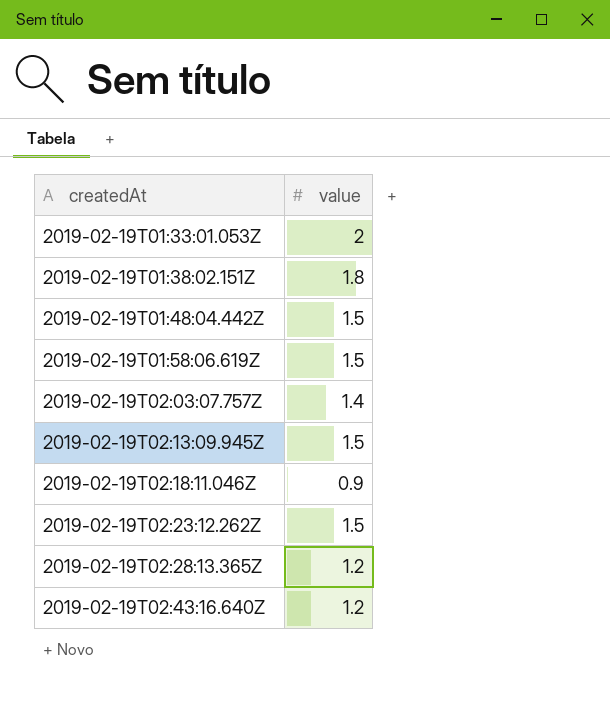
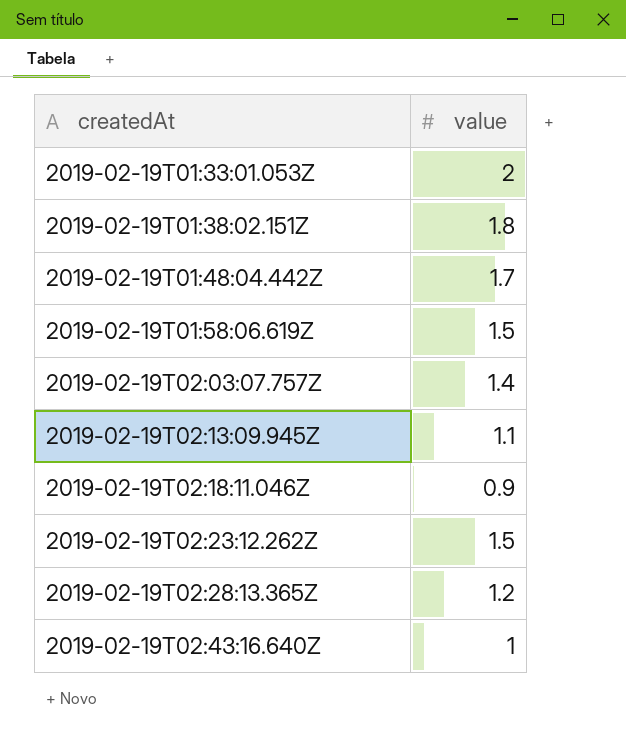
2019-02-19T01:48:04.442Z | value: 1.5 -> 1.7
2019-02-19T02:13:09.945Z | value: 1.5 -> 1.1
2019-02-19T02:43:16.640Z | value: 1.2 -> 1

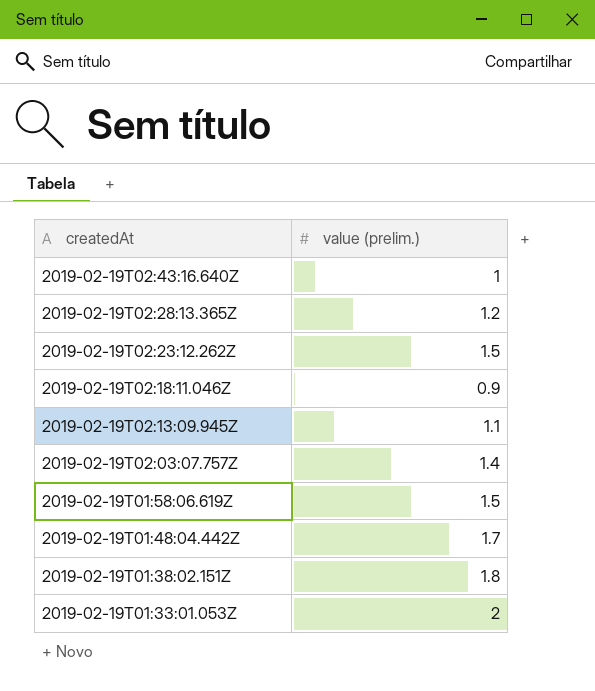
row order: createdAt ascending -> createdAt descending
column name: value -> value (prelim.)

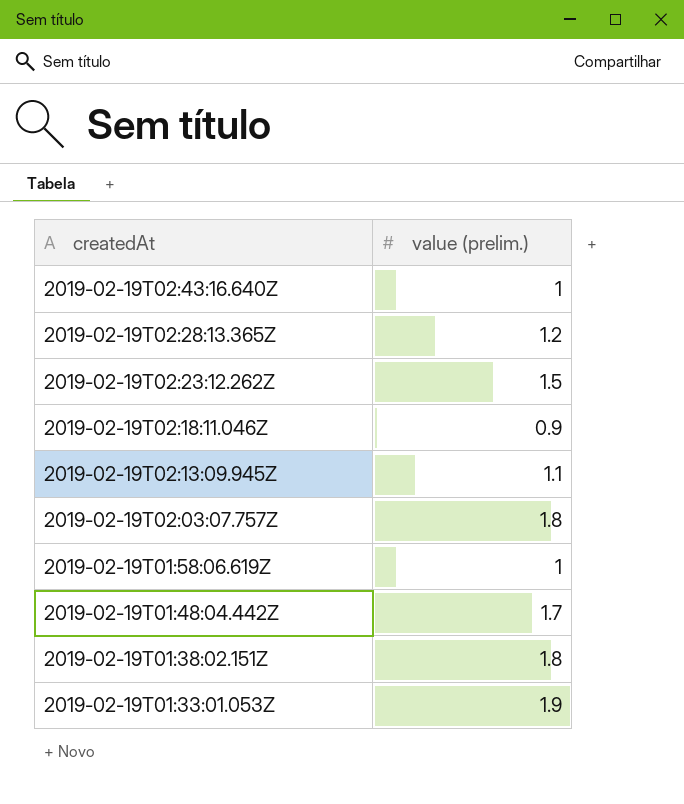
2019-02-19T02:03:07.757Z | value (prelim.): 1.4 -> 1.8
2019-02-19T01:58:06.619Z | value (prelim.): 1.5 -> 1
2019-02-19T01:33:01.053Z | value (prelim.): 2 -> 1.9

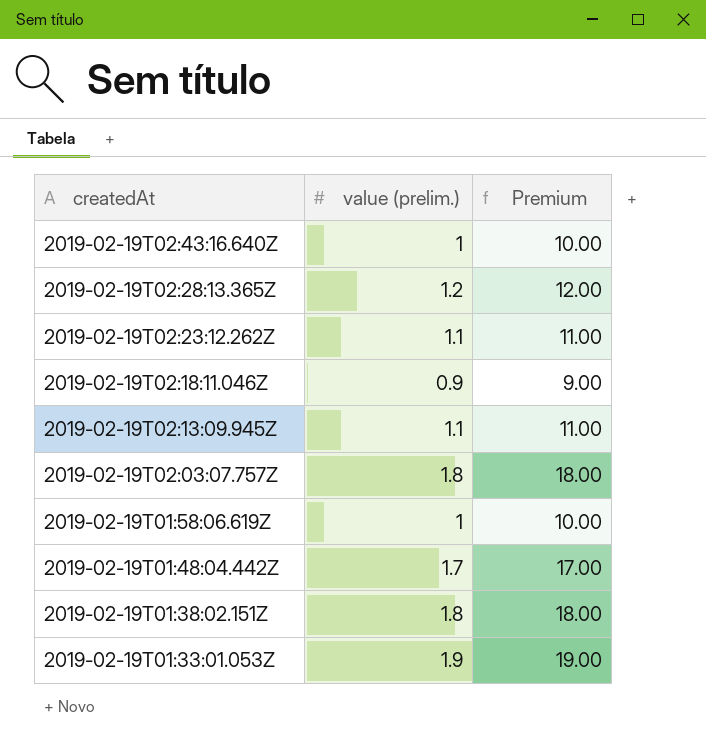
column Premium | formula: none -> [value (prelim.)] * 10
2019-02-19T02:23:12.262Z | value (prelim.): 1.5 -> 1.1

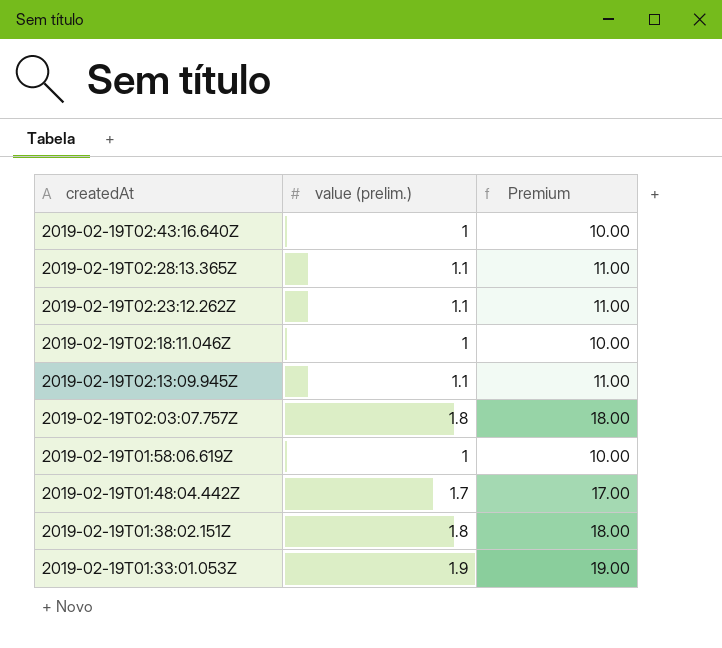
2019-02-19T02:28:13.365Z | value (prelim.): 1.2 -> 1.1
2019-02-19T02:28:13.365Z | Premium: 12.00 -> 11.00
2019-02-19T02:18:11.046Z | value (prelim.): 0.9 -> 1
2019-02-19T02:18:11.046Z | Premium: 9.00 -> 10.00

